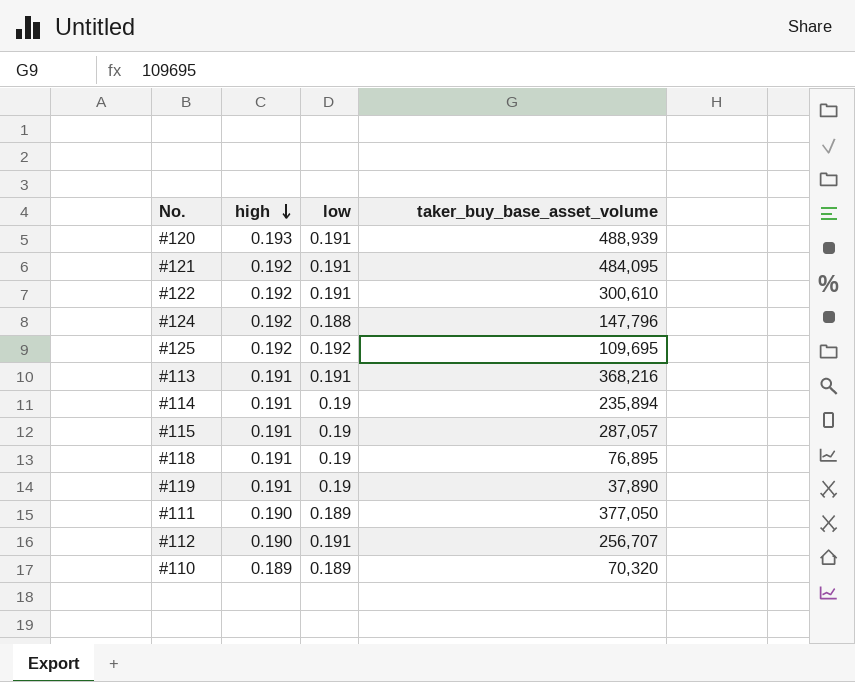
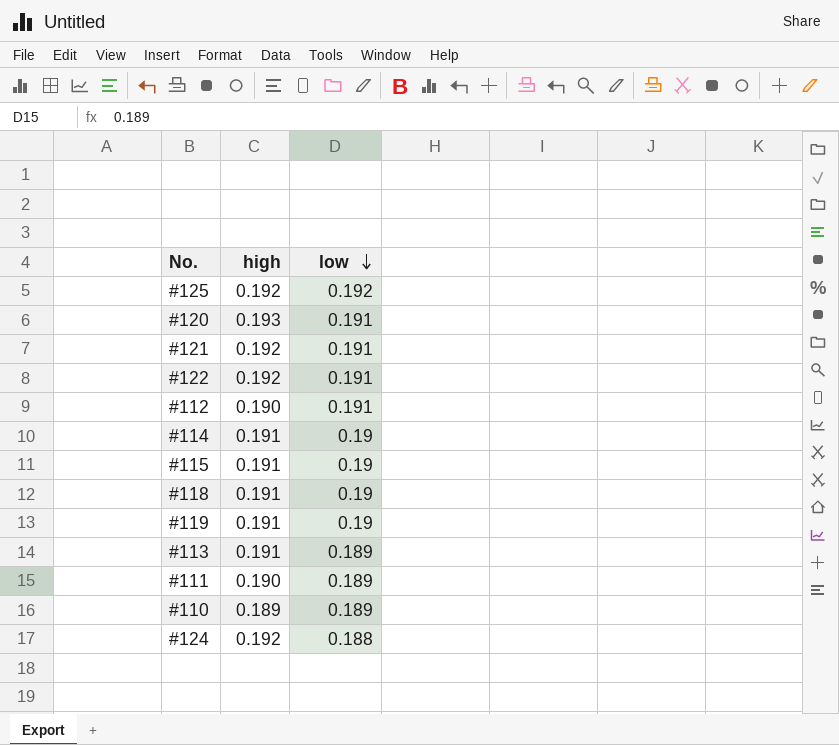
row order: high descending -> low descending
column taker_buy_base_asset_volume | position: 4 -> none
#113 | low: 0.191 -> 0.189

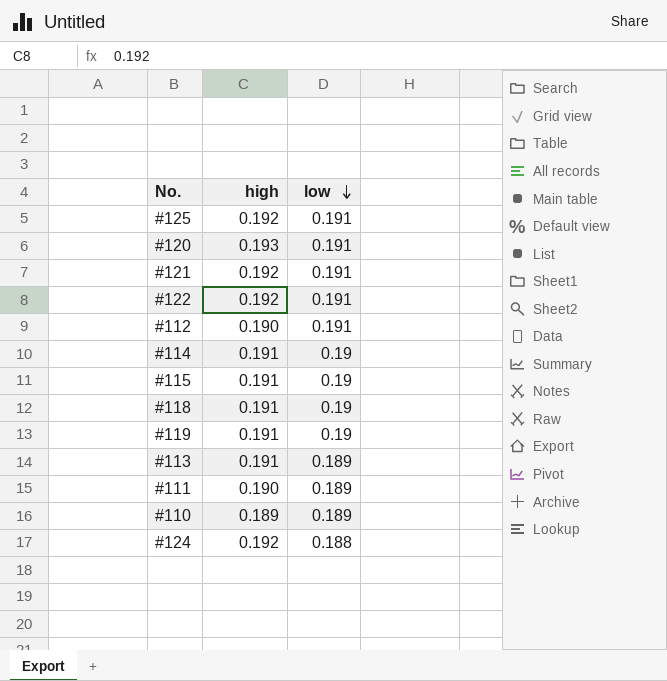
#125 | low: 0.192 -> 0.191

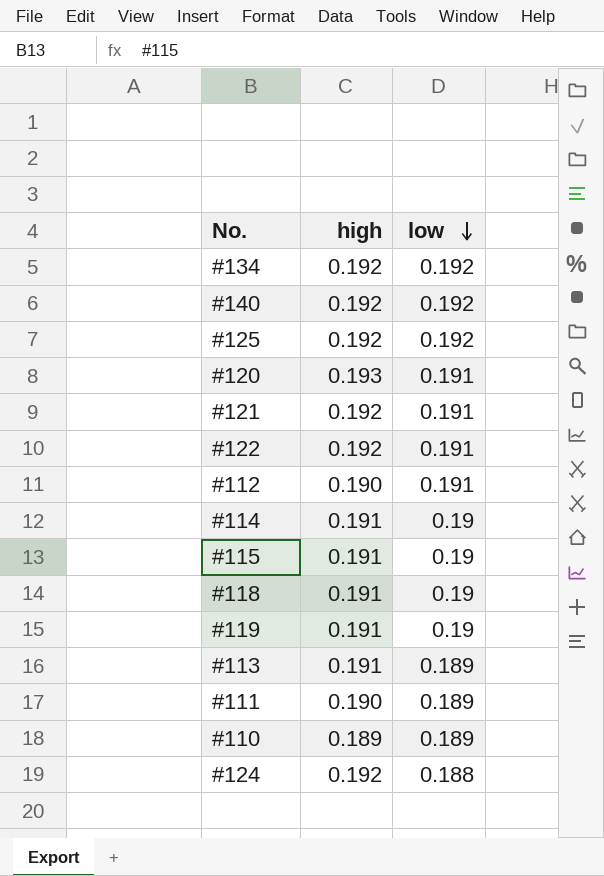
row #134: none -> 0.192 | 0.192
row #140: none -> 0.192 | 0.192
#125 | low: 0.191 -> 0.192

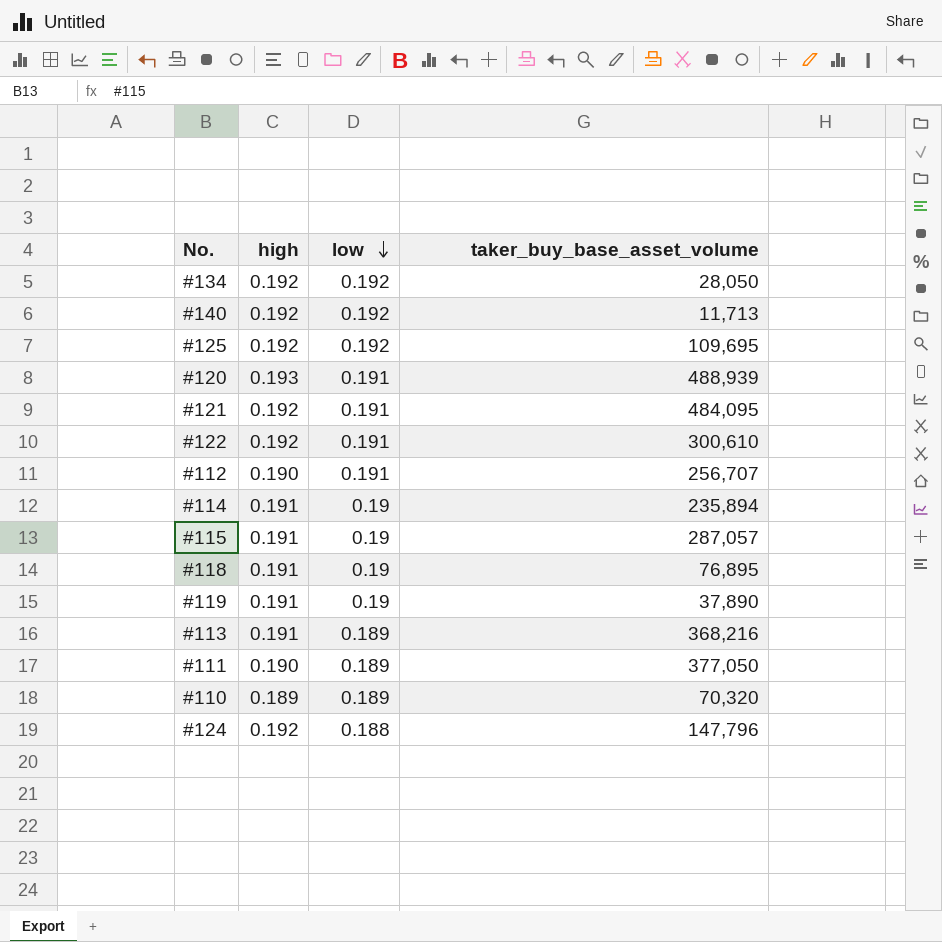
column taker_buy_base_asset_volume | position: none -> 4

